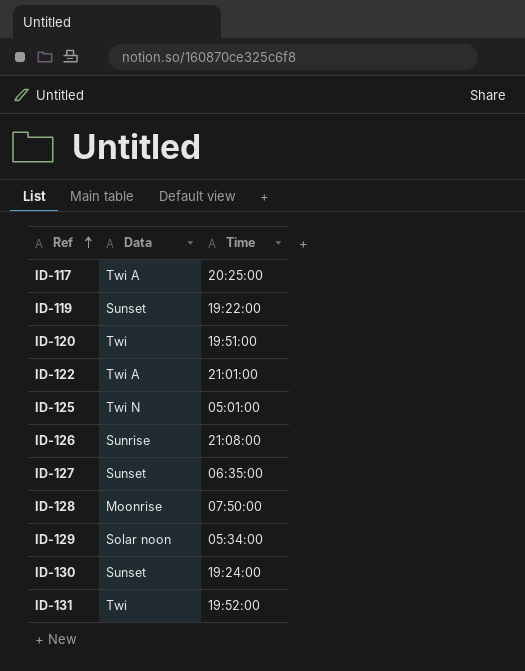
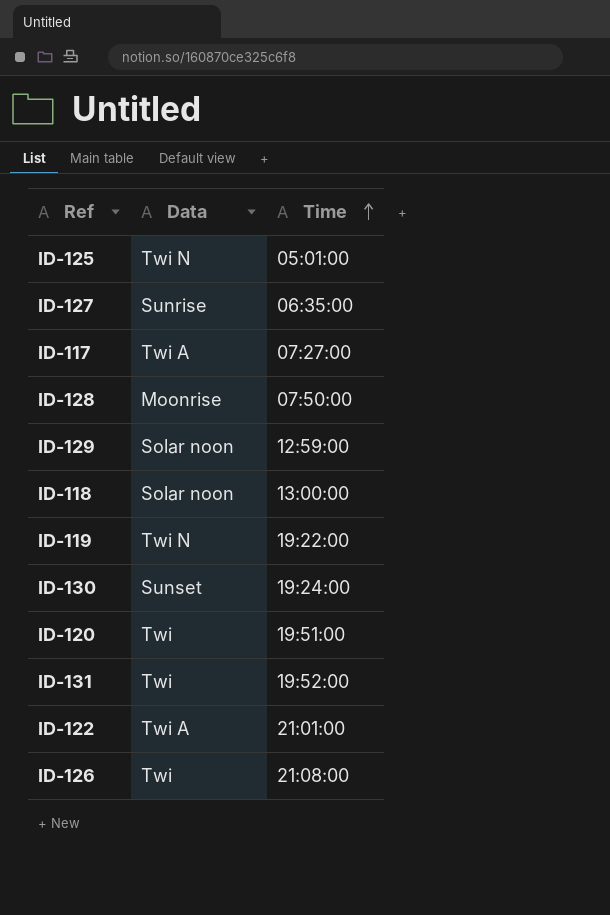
row order: Ref ascending -> Time ascending
ID-127 | Data: Sunset -> Sunrise
ID-117 | Time: 20:25:00 -> 07:27:00
ID-129 | Time: 05:34:00 -> 12:59:00
row ID-118: none -> Solar noon | 13:00:00
ID-119 | Data: Sunset -> Twi N
ID-126 | Data: Sunrise -> Twi

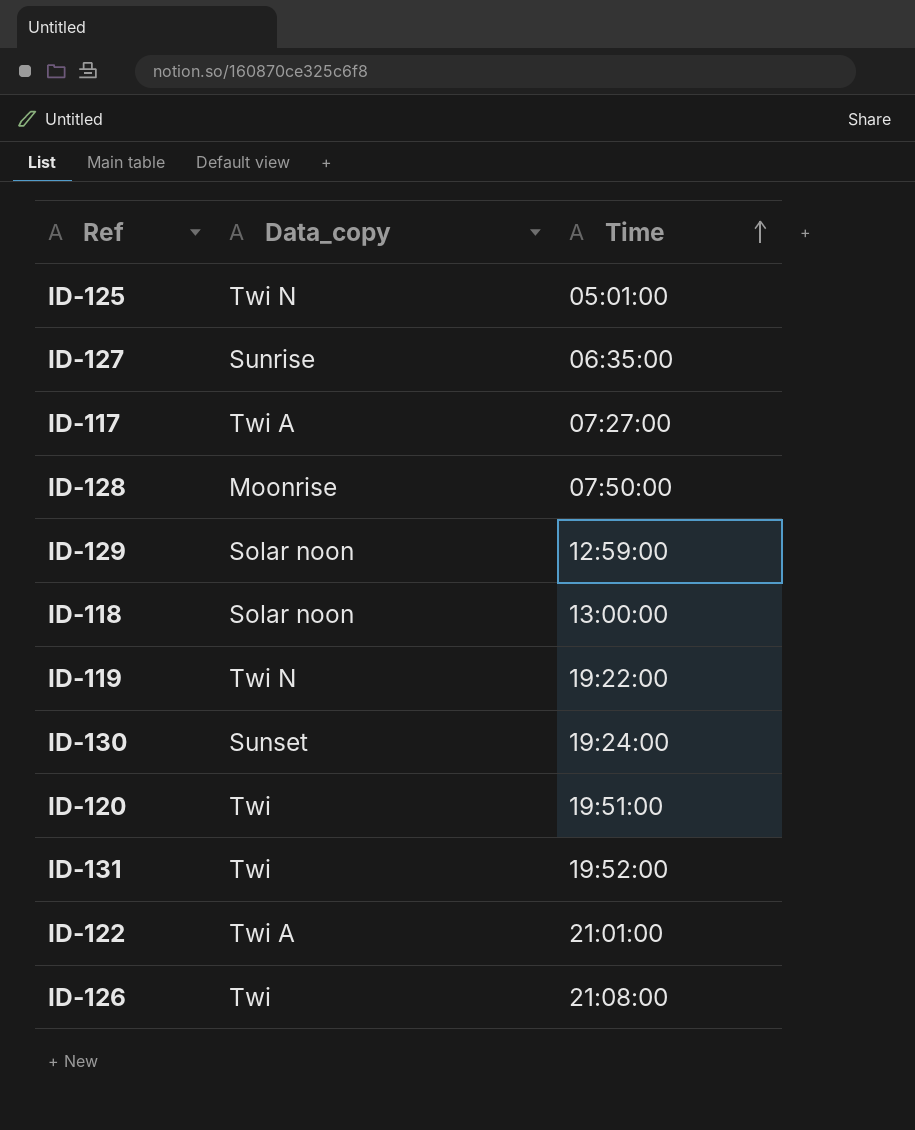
column name: Data -> Data_copy

